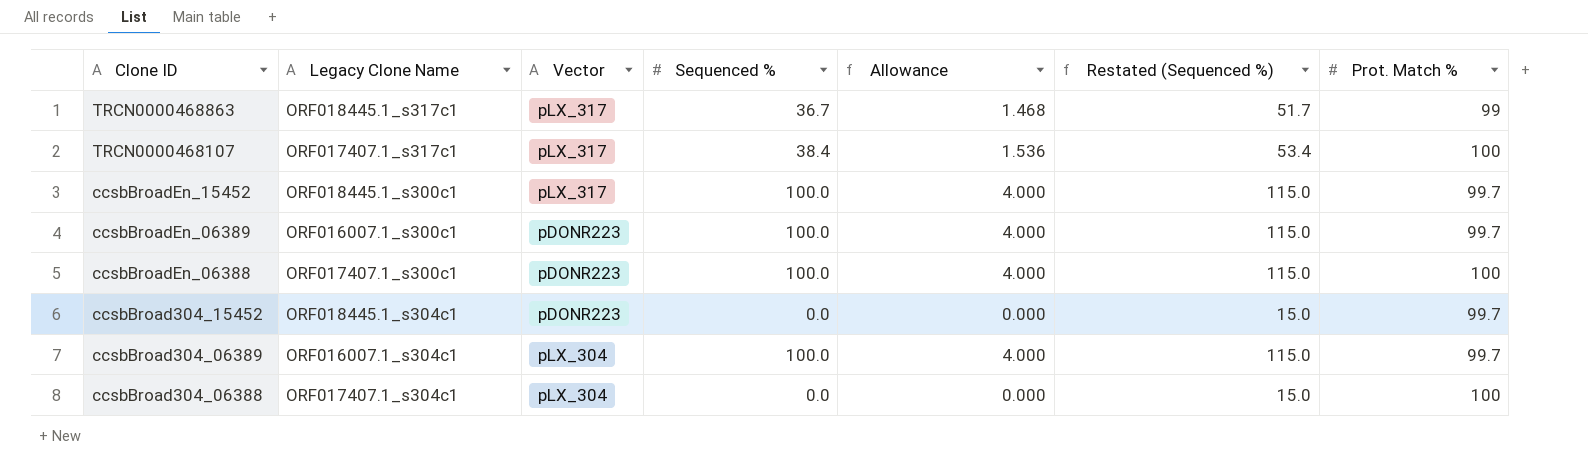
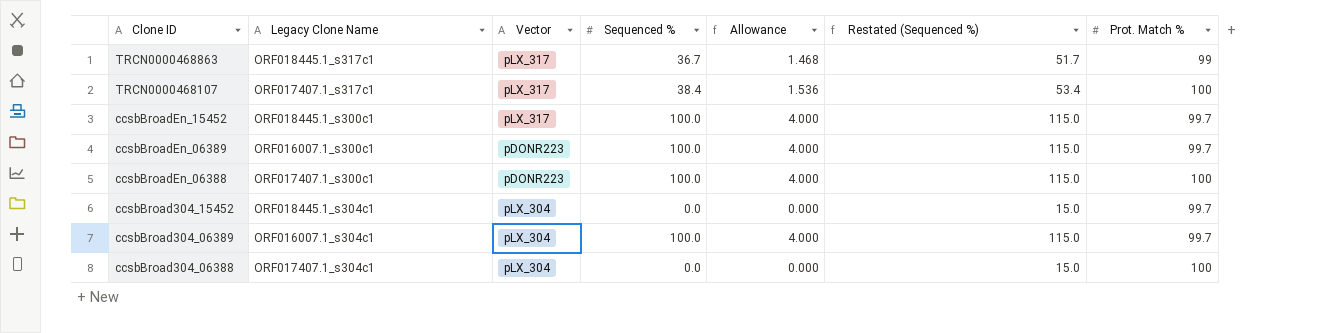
ccsbBroad304_15452 | Vector: pDONR223 -> pLX_304

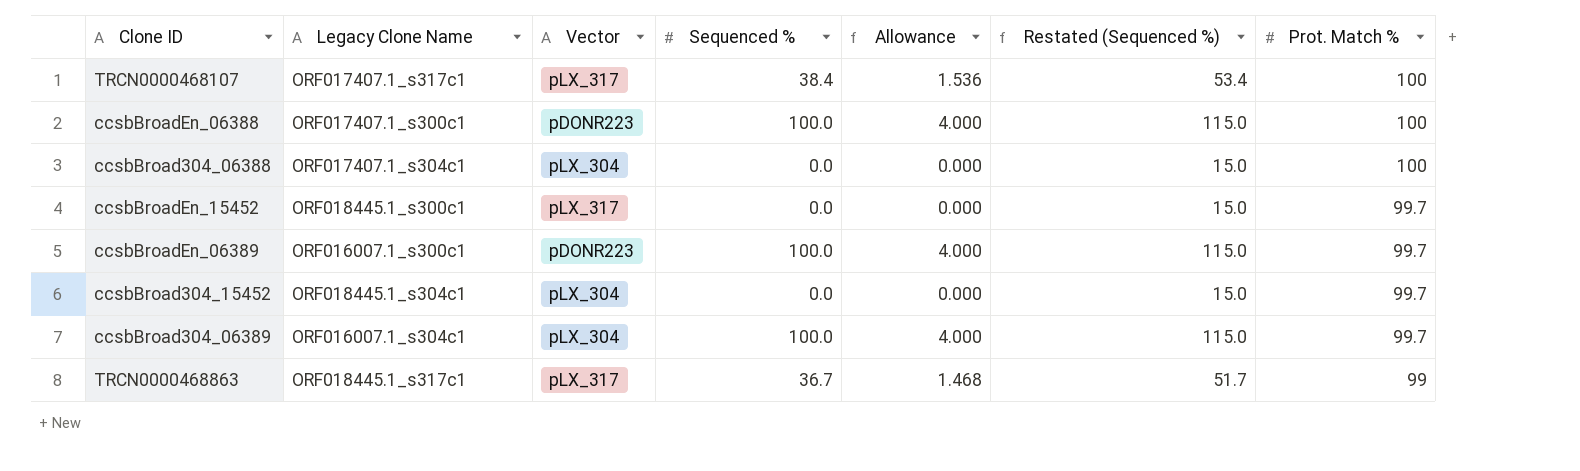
row order: Clone ID descending -> Prot. Match % descending
ccsbBroadEn_15452 | Sequenced %: 100.0 -> 0.0
ccsbBroadEn_15452 | Allowance: 4.000 -> 0.000
ccsbBroadEn_15452 | Restated (Sequenced %): 115.0 -> 15.0

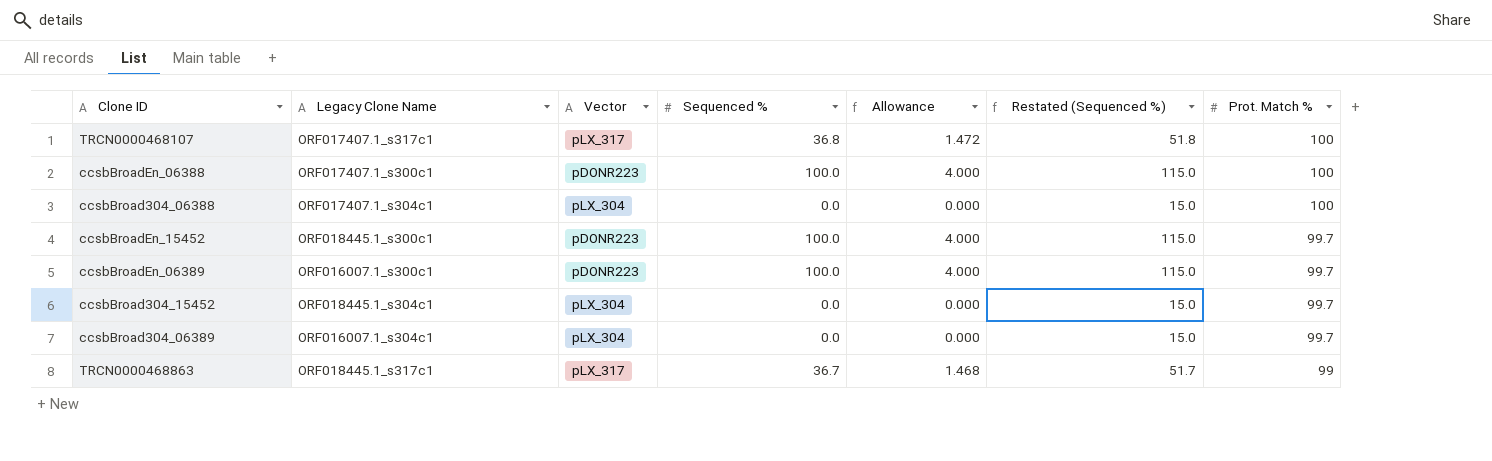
TRCN0000468107 | Sequenced %: 38.4 -> 36.8
TRCN0000468107 | Allowance: 1.536 -> 1.472
TRCN0000468107 | Restated (Sequenced %): 53.4 -> 51.8
ccsbBroadEn_15452 | Vector: pLX_317 -> pDONR223
ccsbBroadEn_15452 | Sequenced %: 0.0 -> 100.0
ccsbBroadEn_15452 | Allowance: 0.000 -> 4.000
ccsbBroadEn_15452 | Restated (Sequenced %): 15.0 -> 115.0
ccsbBroad304_06389 | Sequenced %: 100.0 -> 0.0
ccsbBroad304_06389 | Allowance: 4.000 -> 0.000
ccsbBroad304_06389 | Restated (Sequenced %): 115.0 -> 15.0

